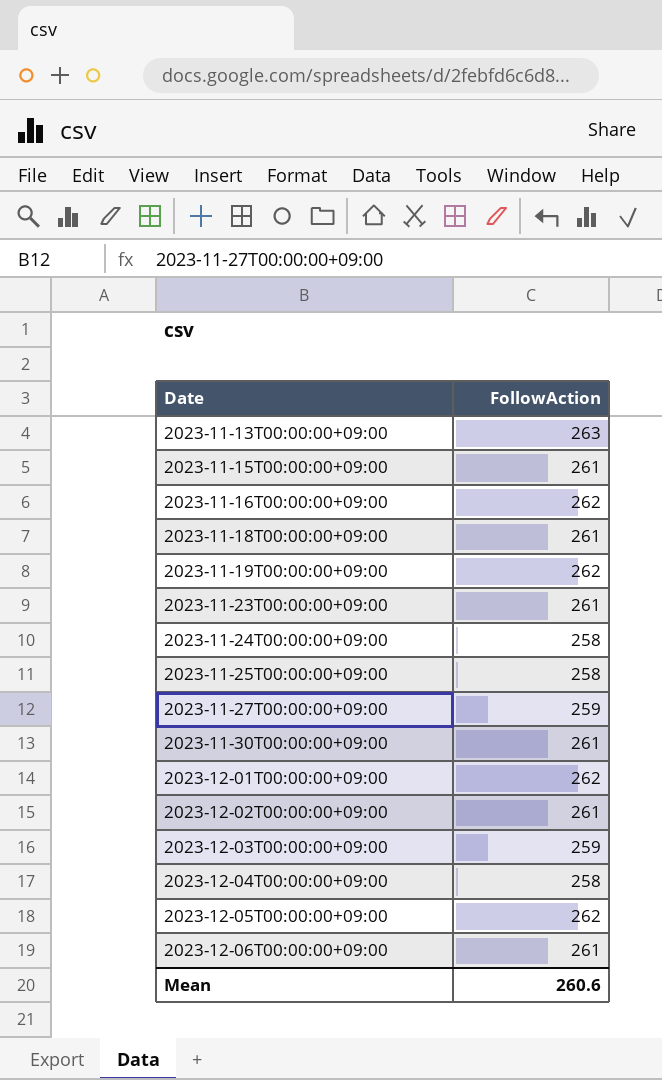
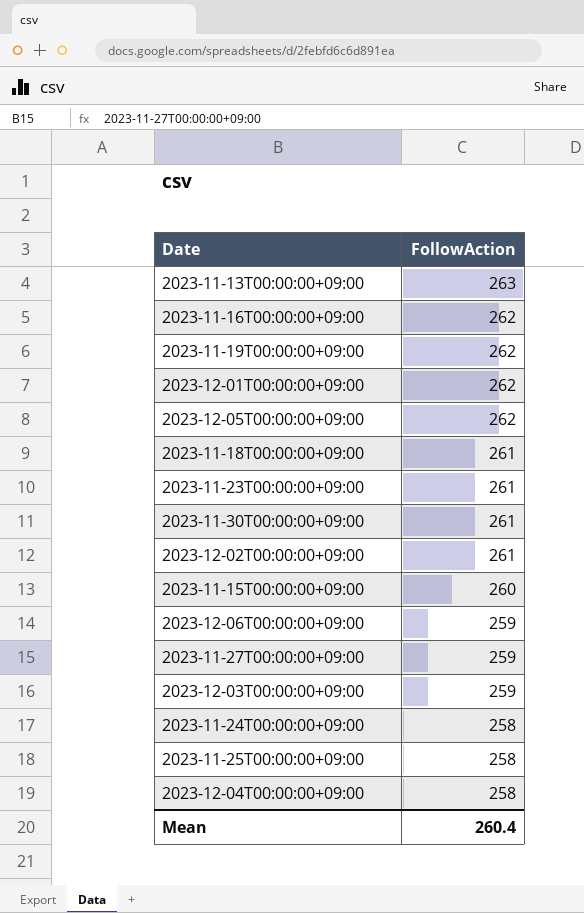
row order: Date ascending -> FollowAction descending
2023-11-15T00:00:00+09:00 | FollowAction: 261 -> 260
2023-12-06T00:00:00+09:00 | FollowAction: 261 -> 259
Mean | FollowAction: 260.6 -> 260.4

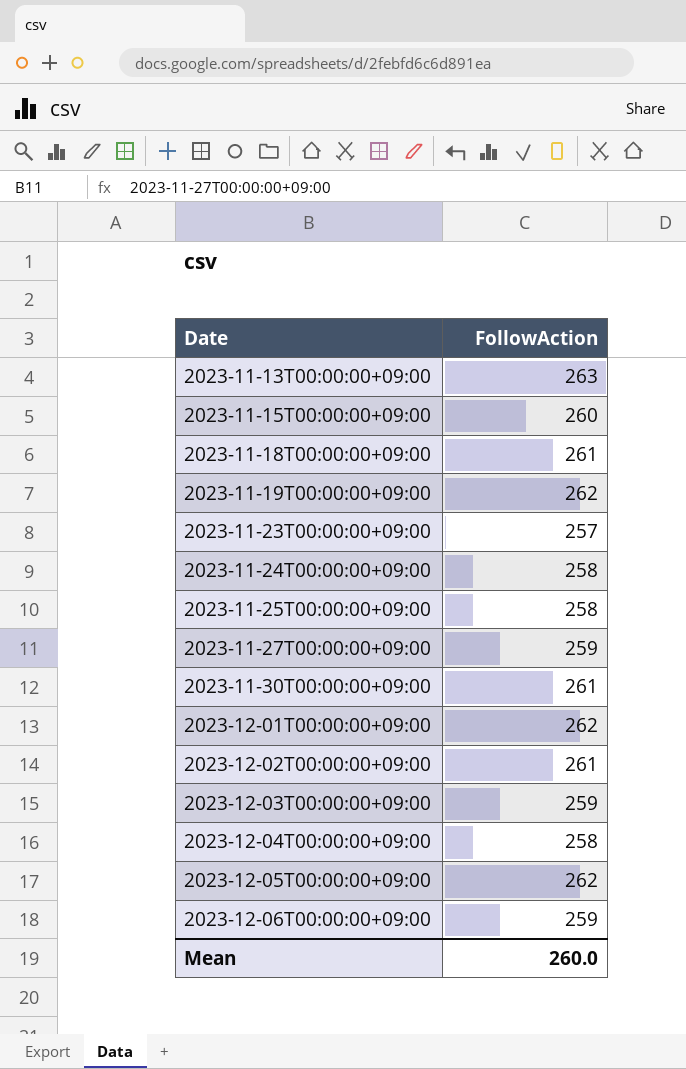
row order: FollowAction descending -> Date ascending
row 2023-11-16T00:00:00+09:00: 262 -> none
2023-11-23T00:00:00+09:00 | FollowAction: 261 -> 257
Mean | FollowAction: 260.4 -> 260.0

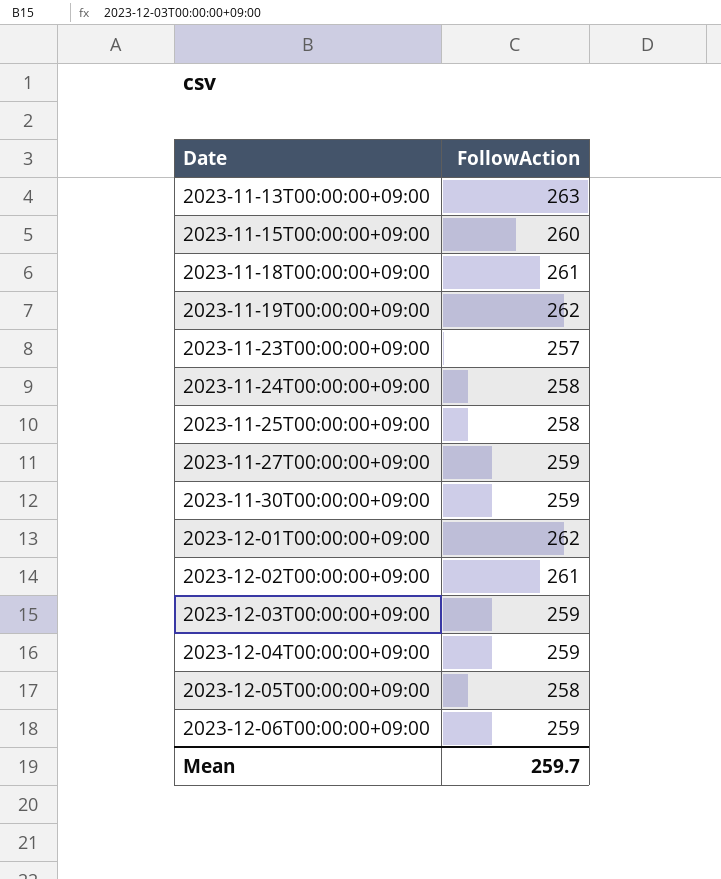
2023-11-30T00:00:00+09:00 | FollowAction: 261 -> 259
2023-12-04T00:00:00+09:00 | FollowAction: 258 -> 259
2023-12-05T00:00:00+09:00 | FollowAction: 262 -> 258
Mean | FollowAction: 260.0 -> 259.7

